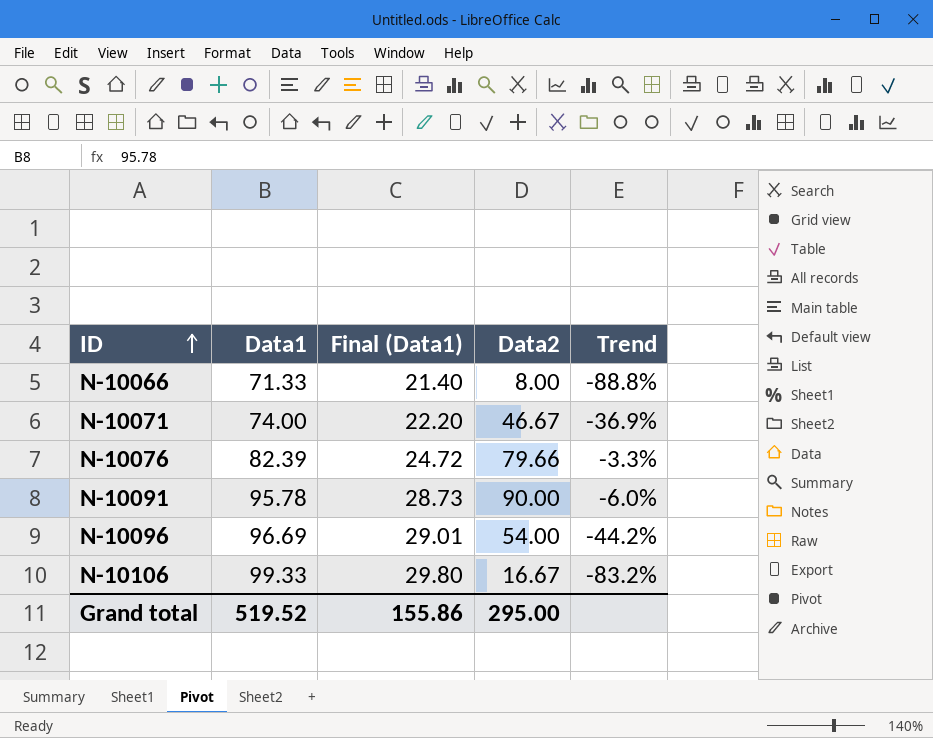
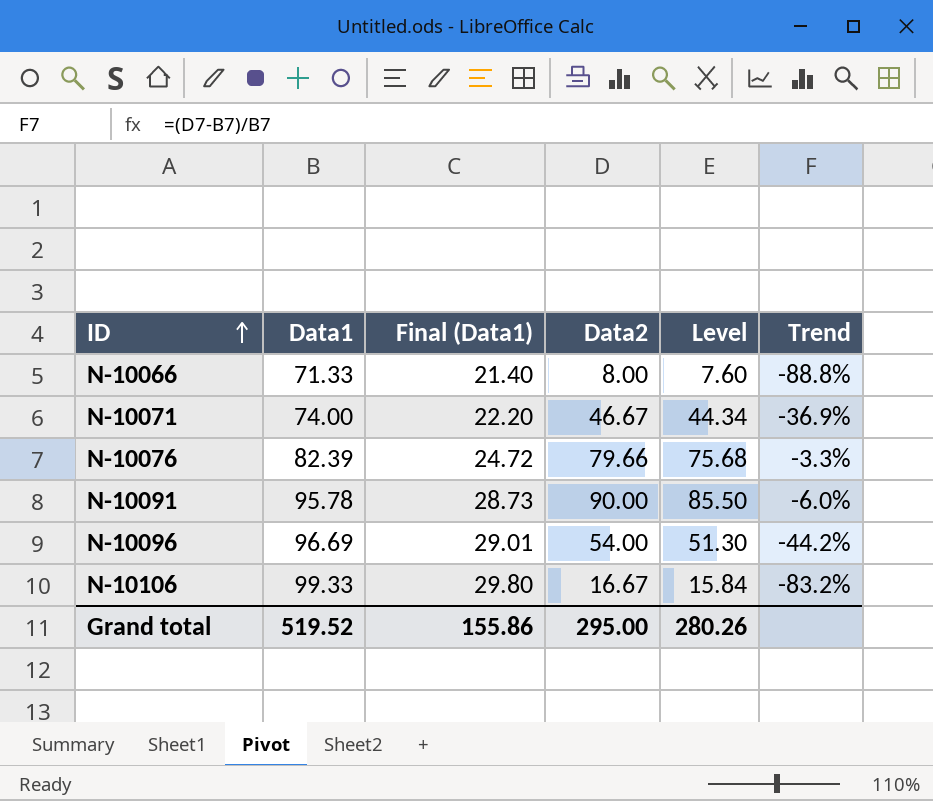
column Level | formula: none -> [Data2] * 0.95

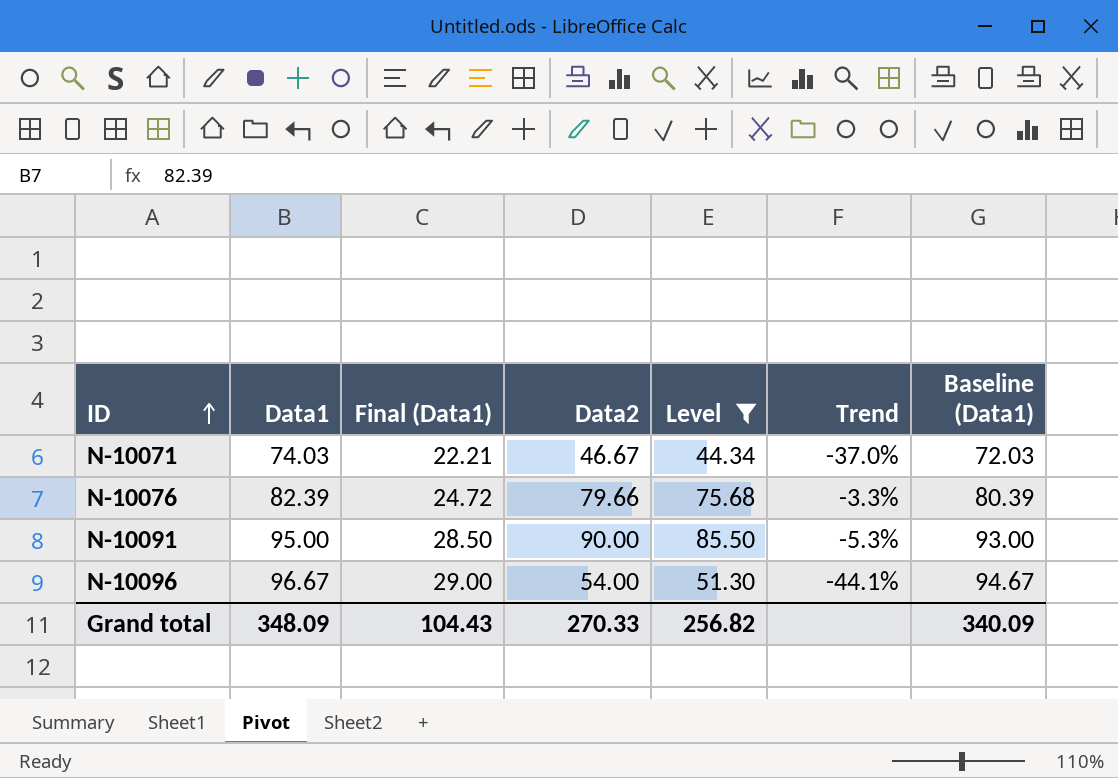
filter: none -> Level >= 44.34
column Baseline (Data1) | formula: none -> [Data1] - 2
N-10071 | Data1: 74.00 -> 74.03
N-10071 | Final (Data1): 22.20 -> 22.21
N-10071 | Trend: -36.9% -> -37.0%
N-10091 | Data1: 95.78 -> 95.00
N-10091 | Final (Data1): 28.73 -> 28.50
N-10091 | Trend: -6.0% -> -5.3%
N-10096 | Data1: 96.69 -> 96.67
N-10096 | Final (Data1): 29.01 -> 29.00
N-10096 | Trend: -44.2% -> -44.1%
Grand total | Data1: 519.52 -> 348.09
Grand total | Final (Data1): 155.86 -> 104.43
Grand total | Data2: 295.00 -> 270.33
Grand total | Level: 280.26 -> 256.82

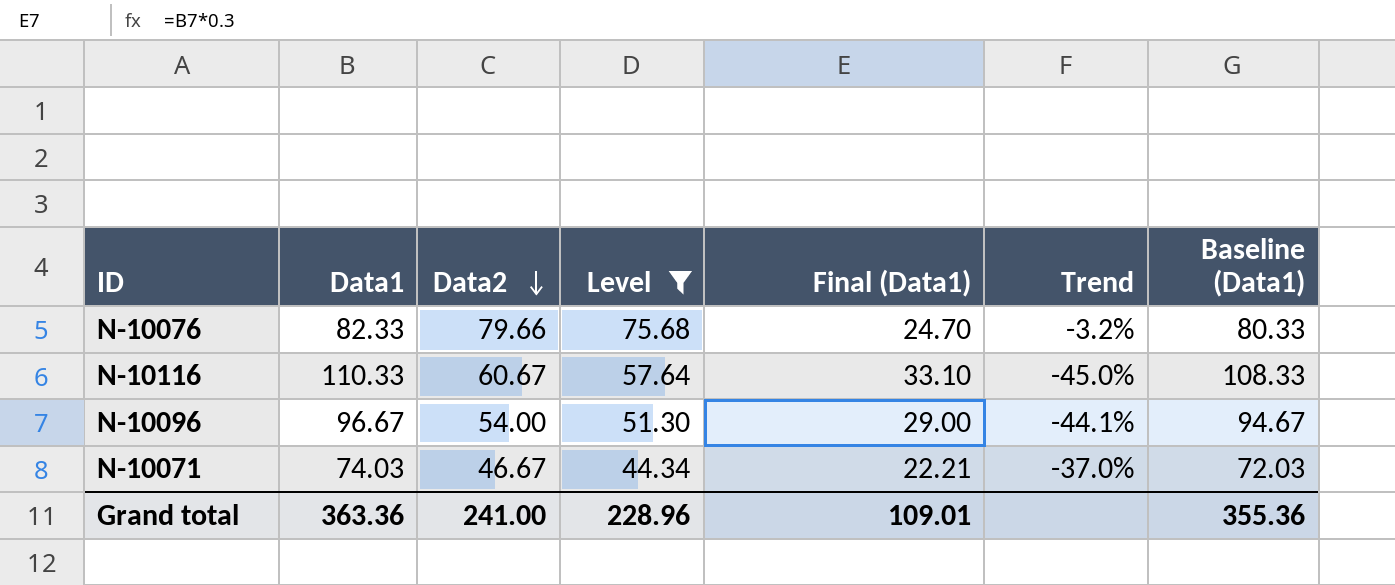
row order: ID ascending -> Data2 descending
column Final (Data1) | position: 3 -> 5
row N-10091: 95.00 | 28.50 | 90.00 | 85.50 | -5.3% | 93.00 -> none
N-10076 | Data1: 82.39 -> 82.33
N-10076 | Final (Data1): 24.72 -> 24.70
N-10076 | Trend: -3.3% -> -3.2%
N-10076 | Baseline (Data1): 80.39 -> 80.33
row N-10116: none -> 110.33 | 60.67 | 57.64 | 33.10 | -45.0% | 108.33
Grand total | Data1: 348.09 -> 363.36
Grand total | Data2: 270.33 -> 241.00
Grand total | Level: 256.82 -> 228.96
Grand total | Final (Data1): 104.43 -> 109.01
Grand total | Baseline (Data1): 340.09 -> 355.36

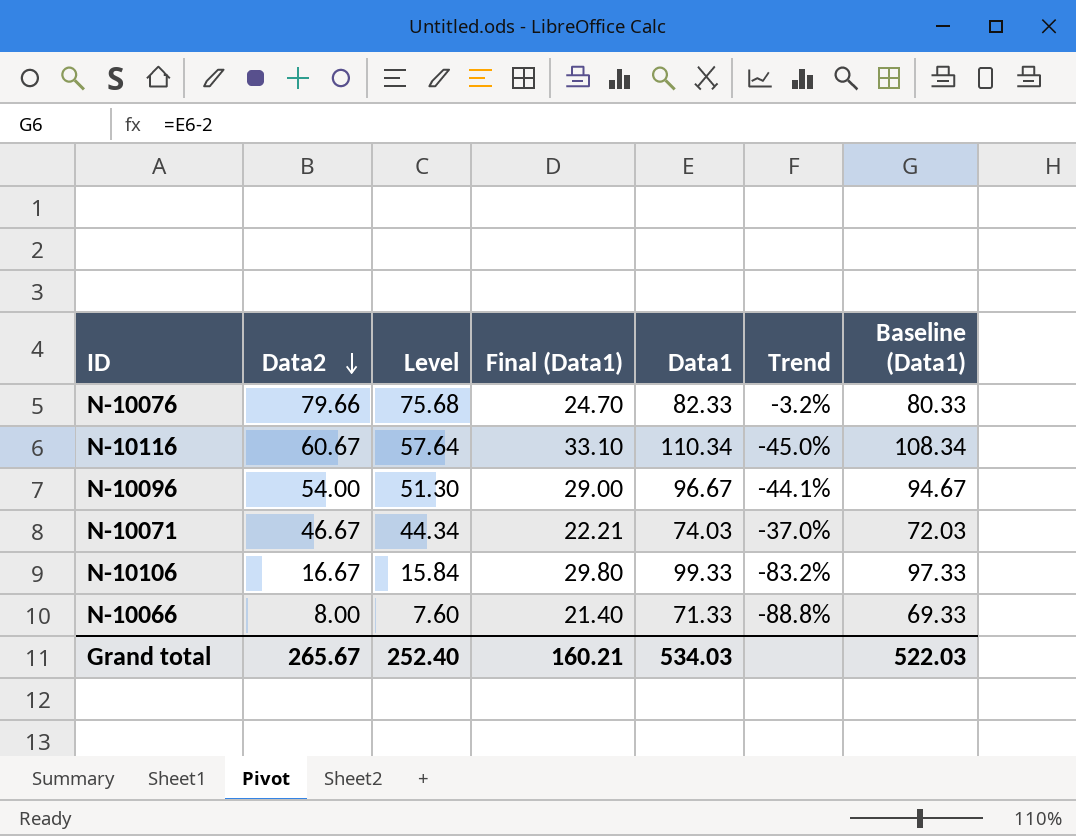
filter: Level >= 44.34 -> none
column Data1 | position: 2 -> 5
N-10116 | Data1: 110.33 -> 110.34
N-10116 | Baseline (Data1): 108.33 -> 108.34
Grand total | Data2: 241.00 -> 265.67
Grand total | Level: 228.96 -> 252.40
Grand total | Final (Data1): 109.01 -> 160.21
Grand total | Data1: 363.36 -> 534.03
Grand total | Baseline (Data1): 355.36 -> 522.03

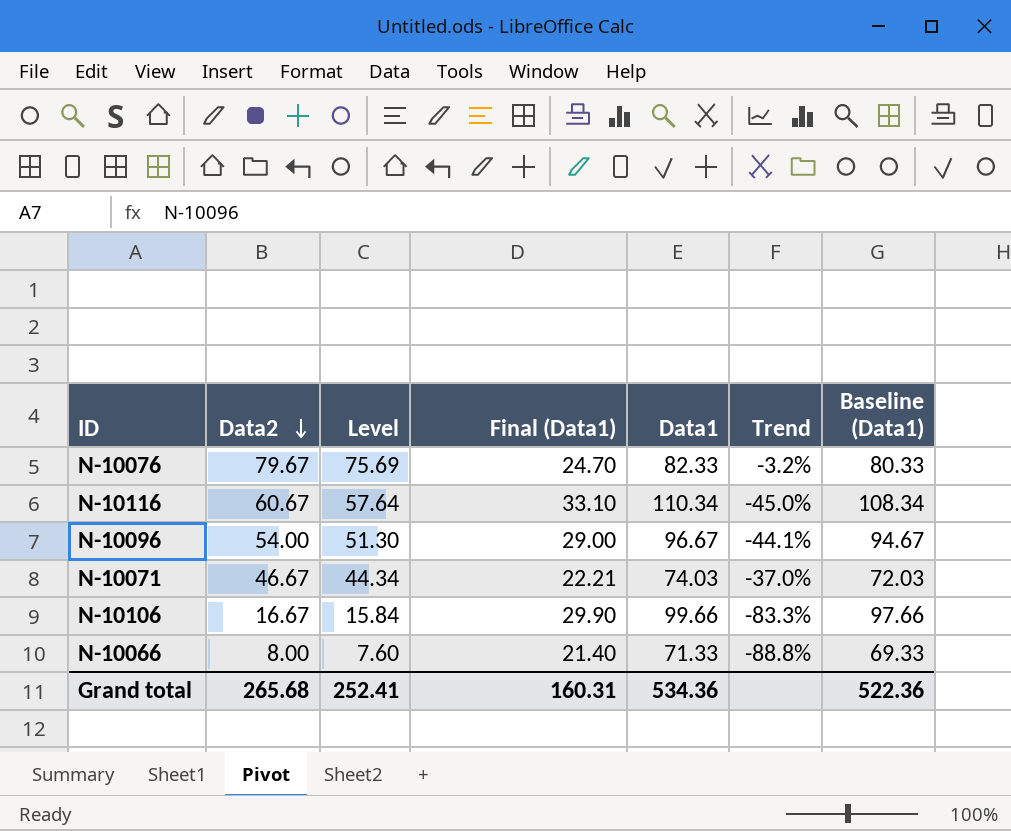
N-10076 | Data2: 79.66 -> 79.67
N-10076 | Level: 75.68 -> 75.69
N-10106 | Final (Data1): 29.80 -> 29.90
N-10106 | Data1: 99.33 -> 99.66
N-10106 | Trend: -83.2% -> -83.3%
N-10106 | Baseline (Data1): 97.33 -> 97.66
Grand total | Data2: 265.67 -> 265.68
Grand total | Level: 252.40 -> 252.41
Grand total | Final (Data1): 160.21 -> 160.31
Grand total | Data1: 534.03 -> 534.36
Grand total | Baseline (Data1): 522.03 -> 522.36

